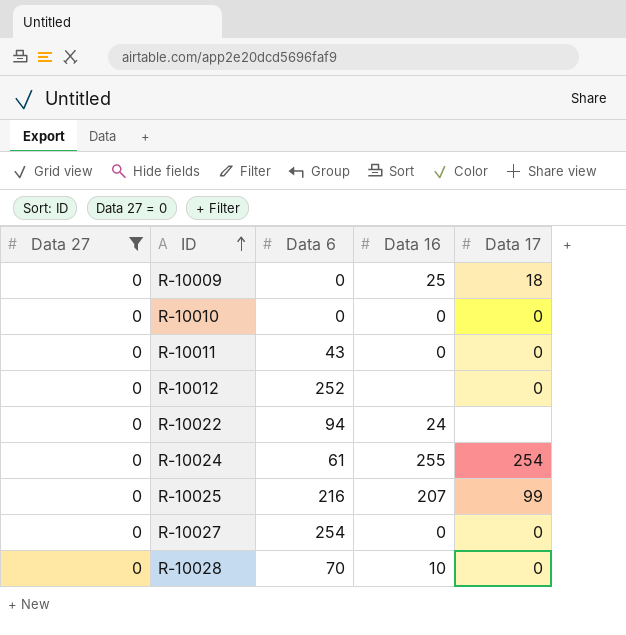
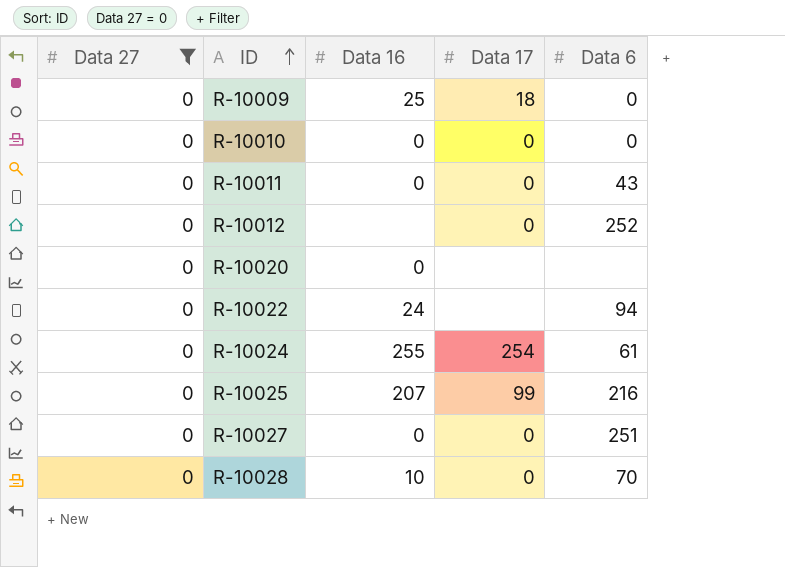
column Data 6 | position: 3 -> 5
row R-10020: none -> 0 | 0 | none | none
R-10027 | Data 6: 254 -> 251

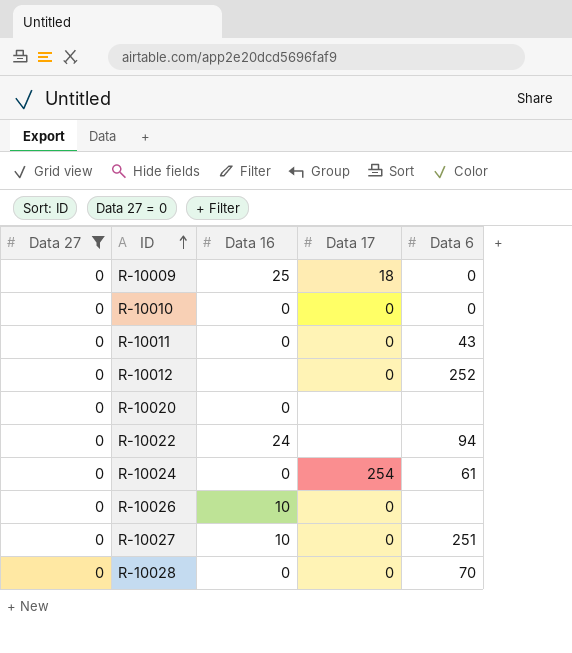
row R-10025: 0 | 207 | 99 | 216 -> none
R-10024 | Data 16: 255 -> 0
row R-10026: none -> 0 | 10 | 0 | none
R-10027 | Data 16: 0 -> 10
R-10028 | Data 16: 10 -> 0

